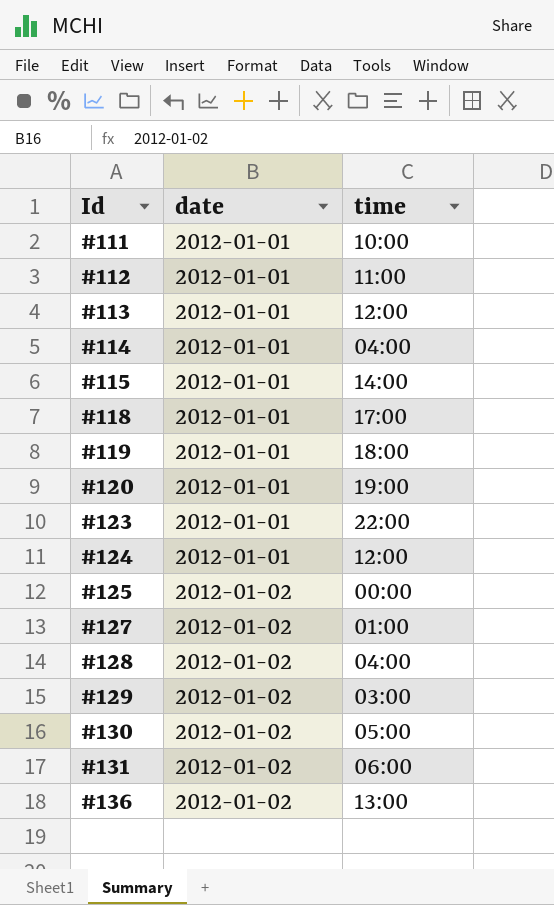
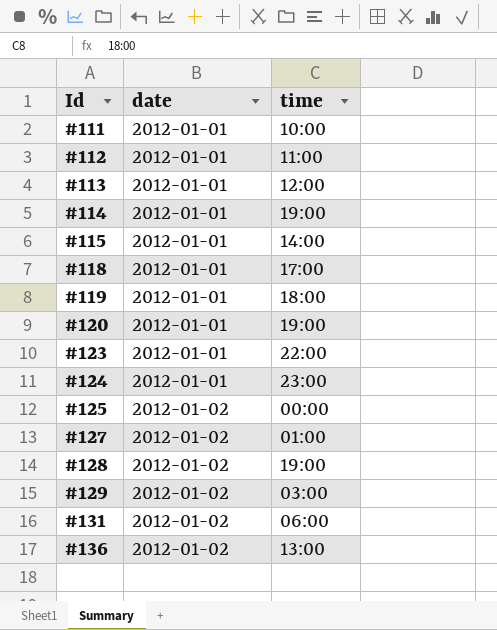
row #130: 2012-01-02 | 05:00 -> none
#114 | time: 04:00 -> 19:00
#124 | time: 12:00 -> 23:00
#128 | time: 04:00 -> 19:00

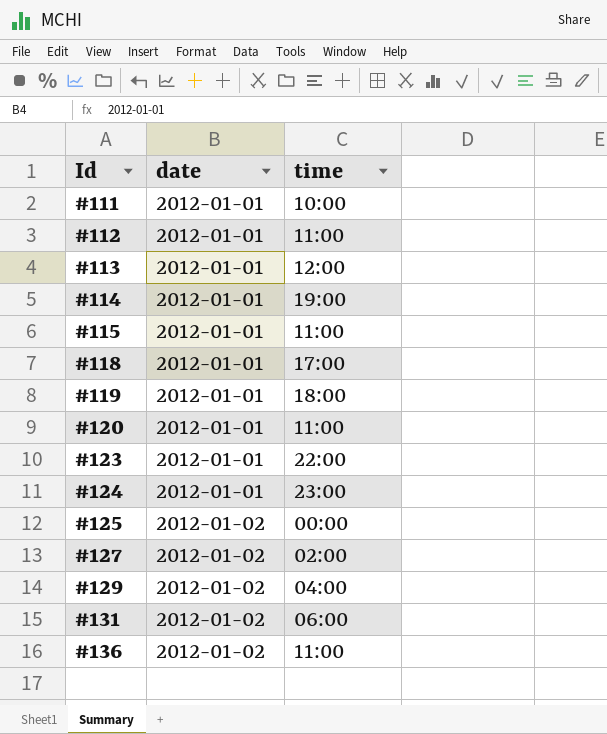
row #128: 2012-01-02 | 19:00 -> none
#115 | time: 14:00 -> 11:00
#120 | time: 19:00 -> 11:00
#127 | time: 01:00 -> 02:00
#129 | time: 03:00 -> 04:00
#136 | time: 13:00 -> 11:00

